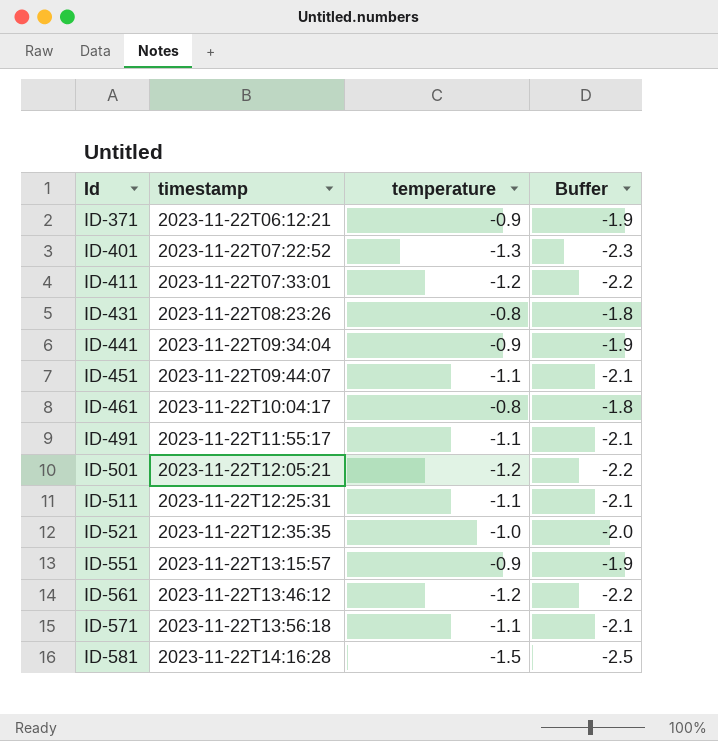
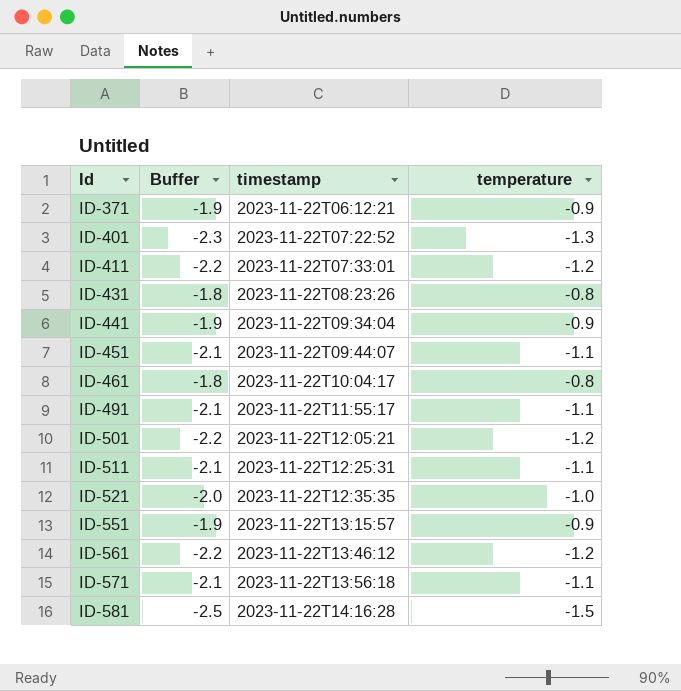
column Buffer | position: 4 -> 2

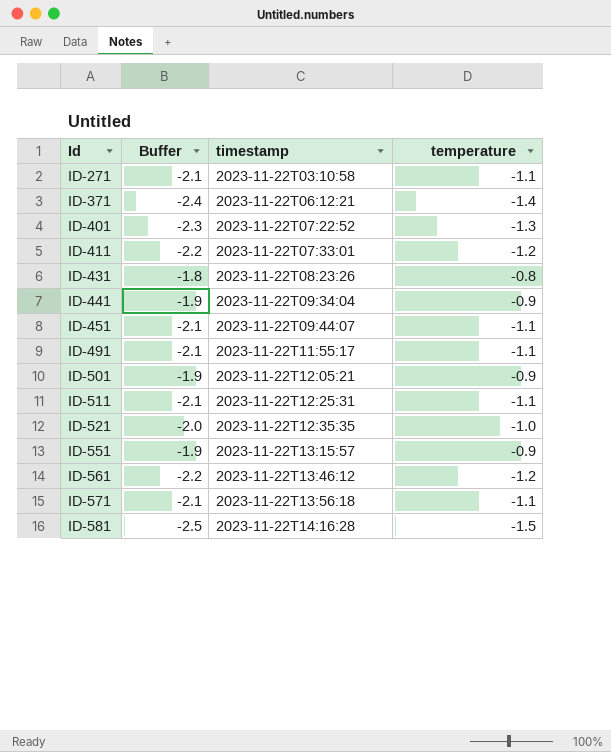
row ID-461: -1.8 | 2023-11-22T10:04:17 | -0.8 -> none
row ID-271: none -> -2.1 | 2023-11-22T03:10:58 | -1.1
ID-371 | Buffer: -1.9 -> -2.4
ID-371 | temperature: -0.9 -> -1.4
ID-501 | Buffer: -2.2 -> -1.9
ID-501 | temperature: -1.2 -> -0.9

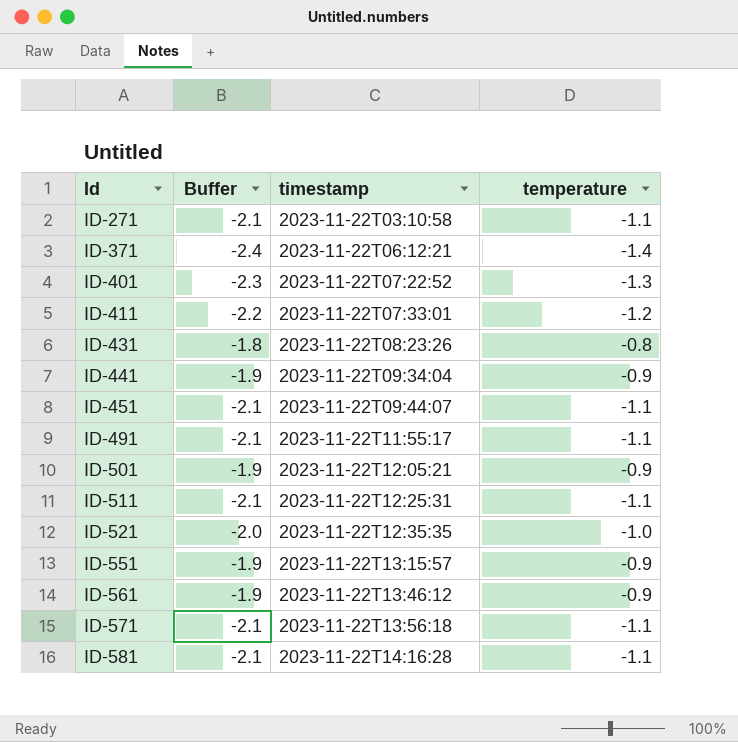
ID-561 | Buffer: -2.2 -> -1.9
ID-561 | temperature: -1.2 -> -0.9
ID-581 | Buffer: -2.5 -> -2.1
ID-581 | temperature: -1.5 -> -1.1

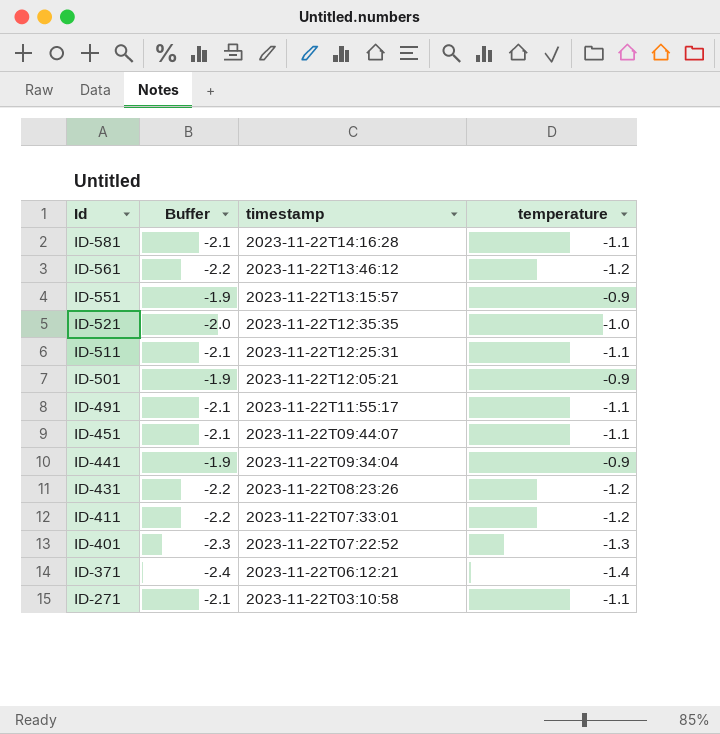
row order: Id ascending -> Id descending
row ID-571: -2.1 | 2023-11-22T13:56:18 | -1.1 -> none
ID-561 | Buffer: -1.9 -> -2.2
ID-561 | temperature: -0.9 -> -1.2
ID-431 | Buffer: -1.8 -> -2.2
ID-431 | temperature: -0.8 -> -1.2

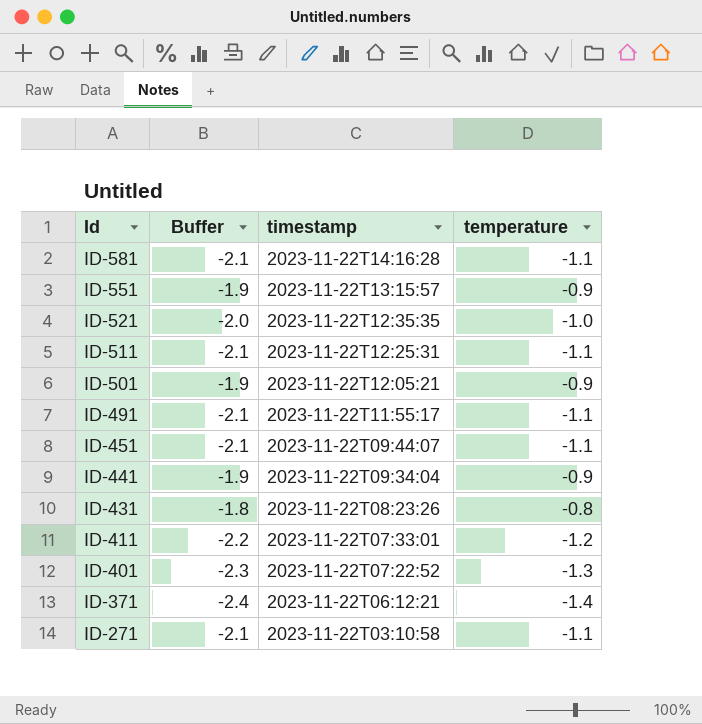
row ID-561: -2.2 | 2023-11-22T13:46:12 | -1.2 -> none
ID-431 | Buffer: -2.2 -> -1.8
ID-431 | temperature: -1.2 -> -0.8

